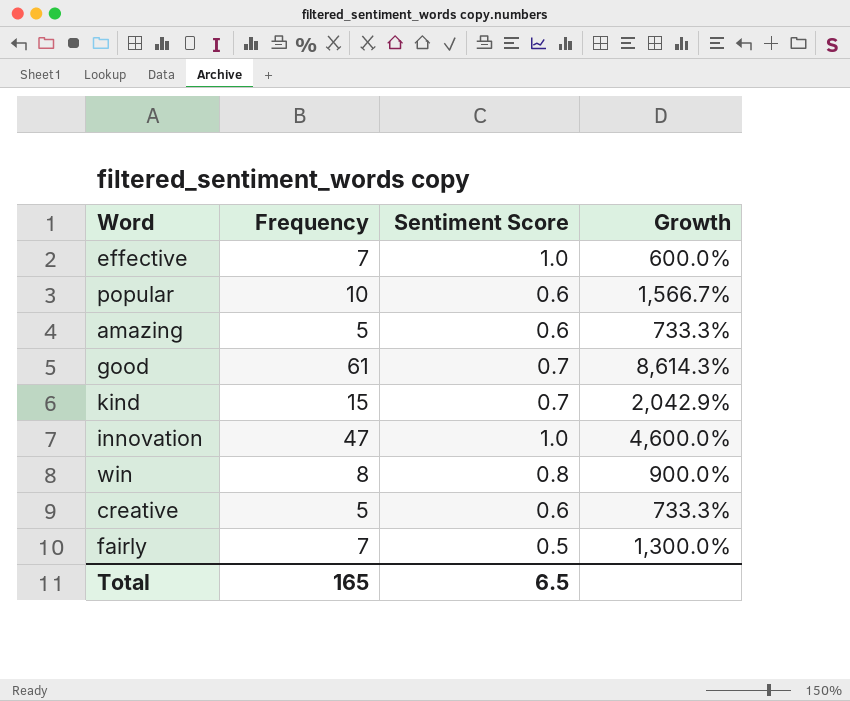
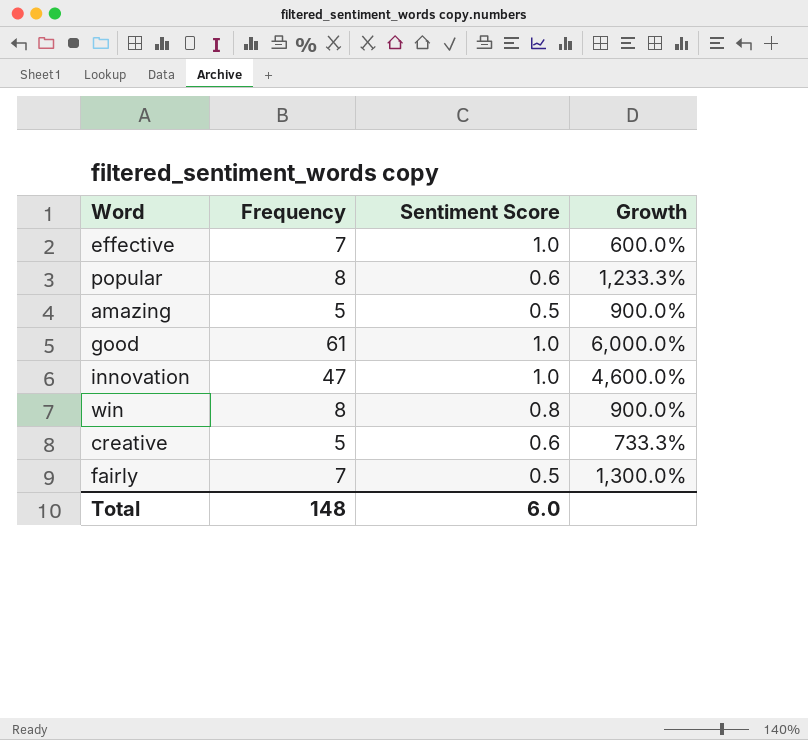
row kind: 15 | 0.7 | 2,042.9% -> none
popular | Frequency: 10 -> 8
popular | Growth: 1,566.7% -> 1,233.3%
amazing | Sentiment Score: 0.6 -> 0.5
amazing | Growth: 733.3% -> 900.0%
good | Sentiment Score: 0.7 -> 1.0
good | Growth: 8,614.3% -> 6,000.0%
Total | Frequency: 165 -> 148
Total | Sentiment Score: 6.5 -> 6.0

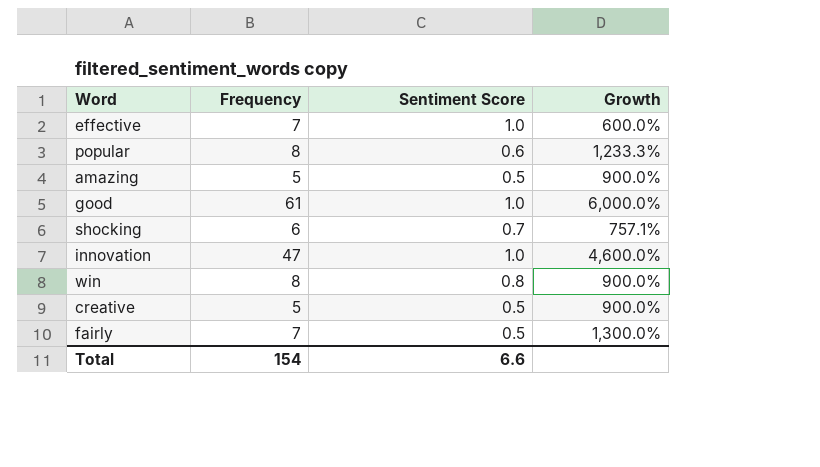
row shocking: none -> 6 | 0.7 | 757.1%
creative | Sentiment Score: 0.6 -> 0.5
creative | Growth: 733.3% -> 900.0%
Total | Frequency: 148 -> 154
Total | Sentiment Score: 6.0 -> 6.6

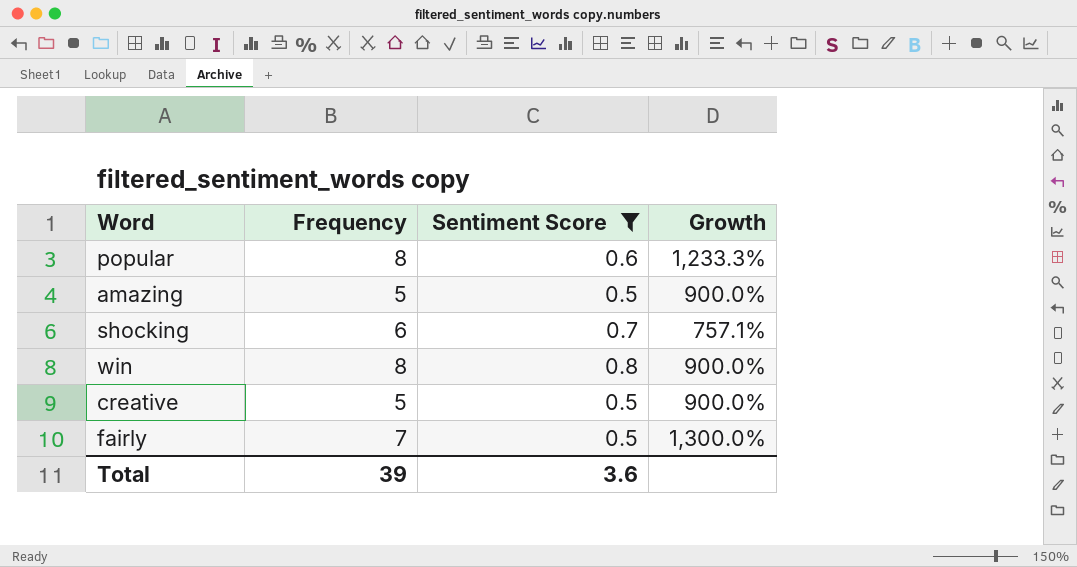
filter: none -> Sentiment Score != 1.0
Total | Frequency: 154 -> 39
Total | Sentiment Score: 6.6 -> 3.6

